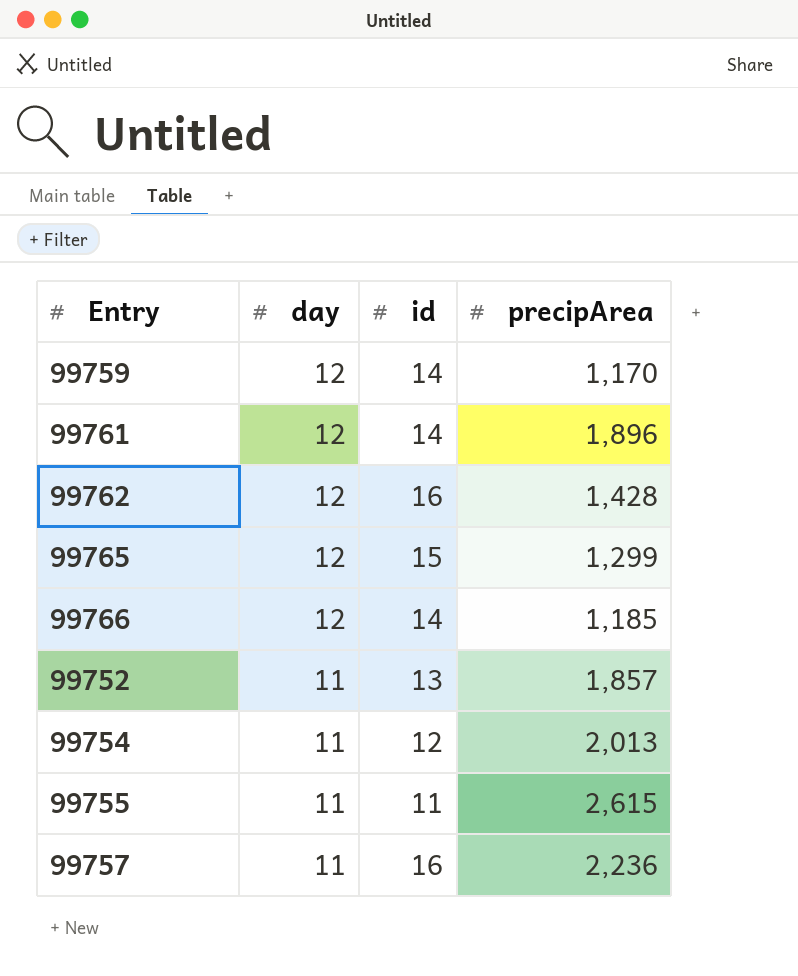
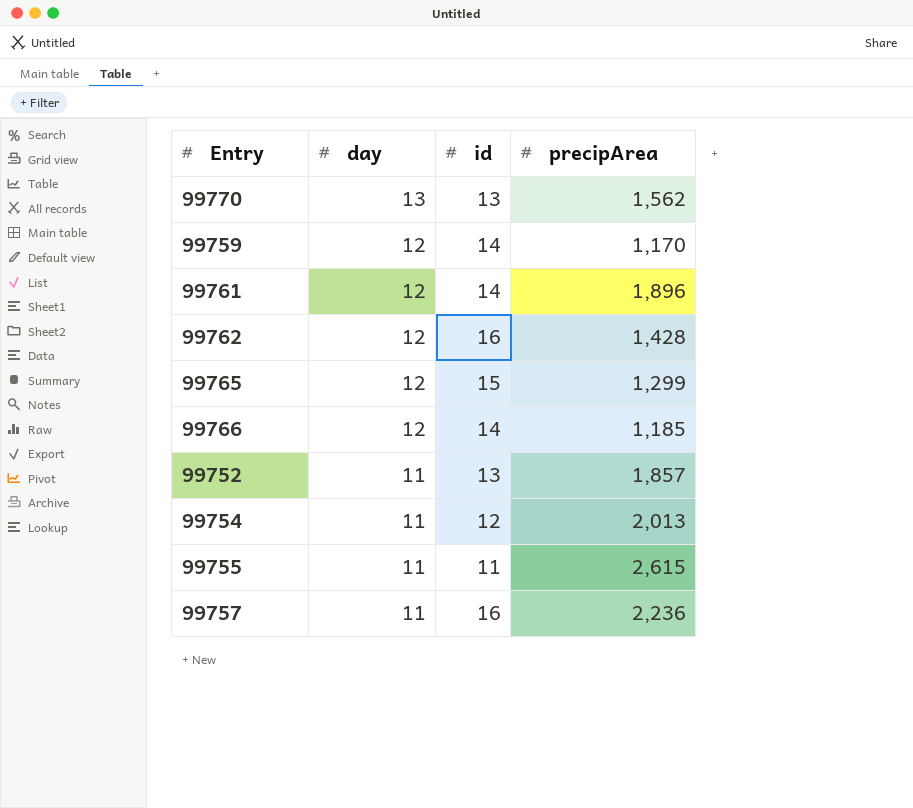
row 99770: none -> 13 | 13 | 1,562

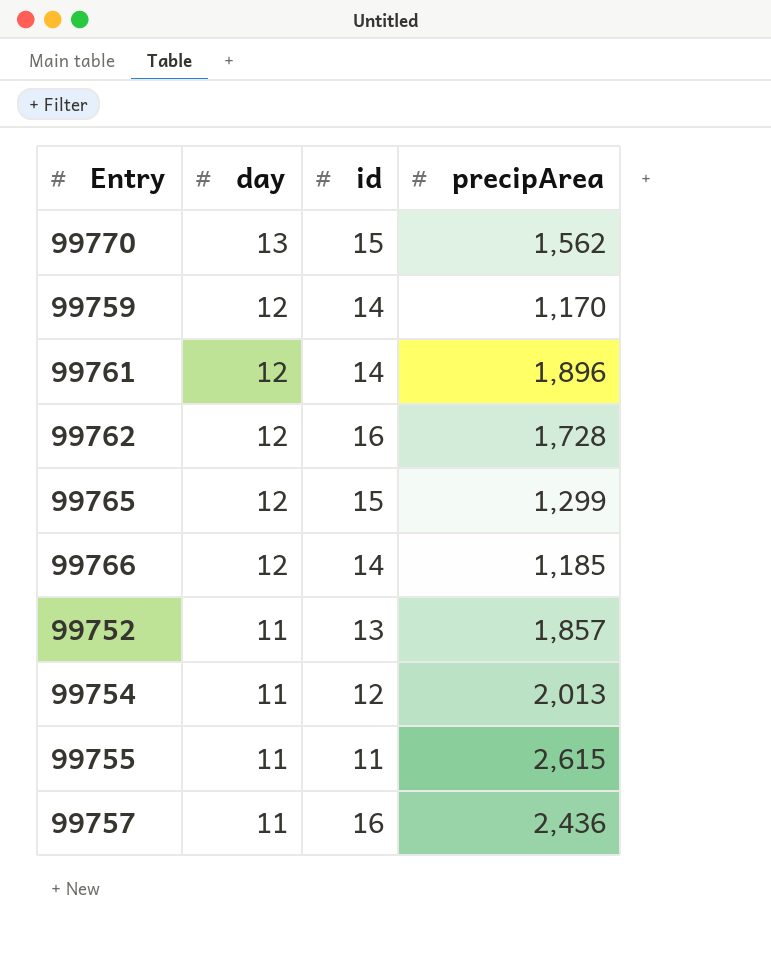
99770 | id: 13 -> 15
99762 | precipArea: 1,428 -> 1,728
99757 | precipArea: 2,236 -> 2,436

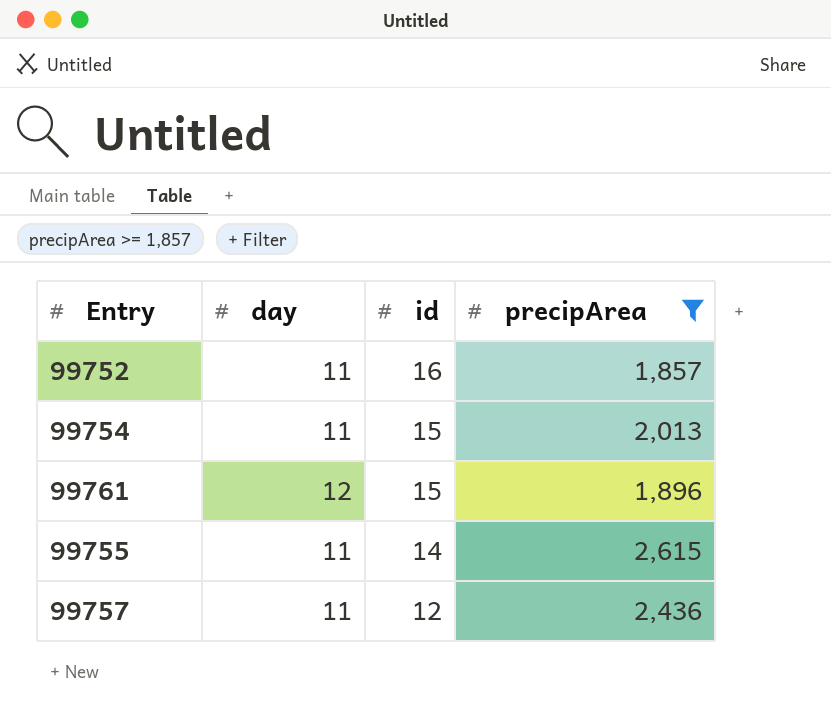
filter: none -> precipArea >= 1,857
row order: day descending -> id descending
99752 | id: 13 -> 16
99754 | id: 12 -> 15
99761 | id: 14 -> 15
99755 | id: 11 -> 14
99757 | id: 16 -> 12

